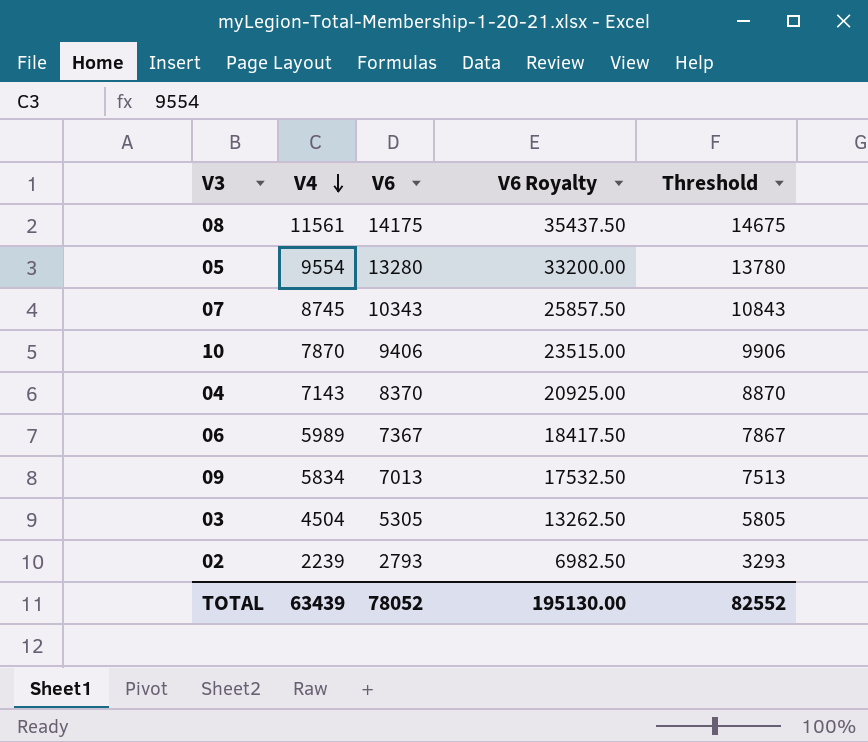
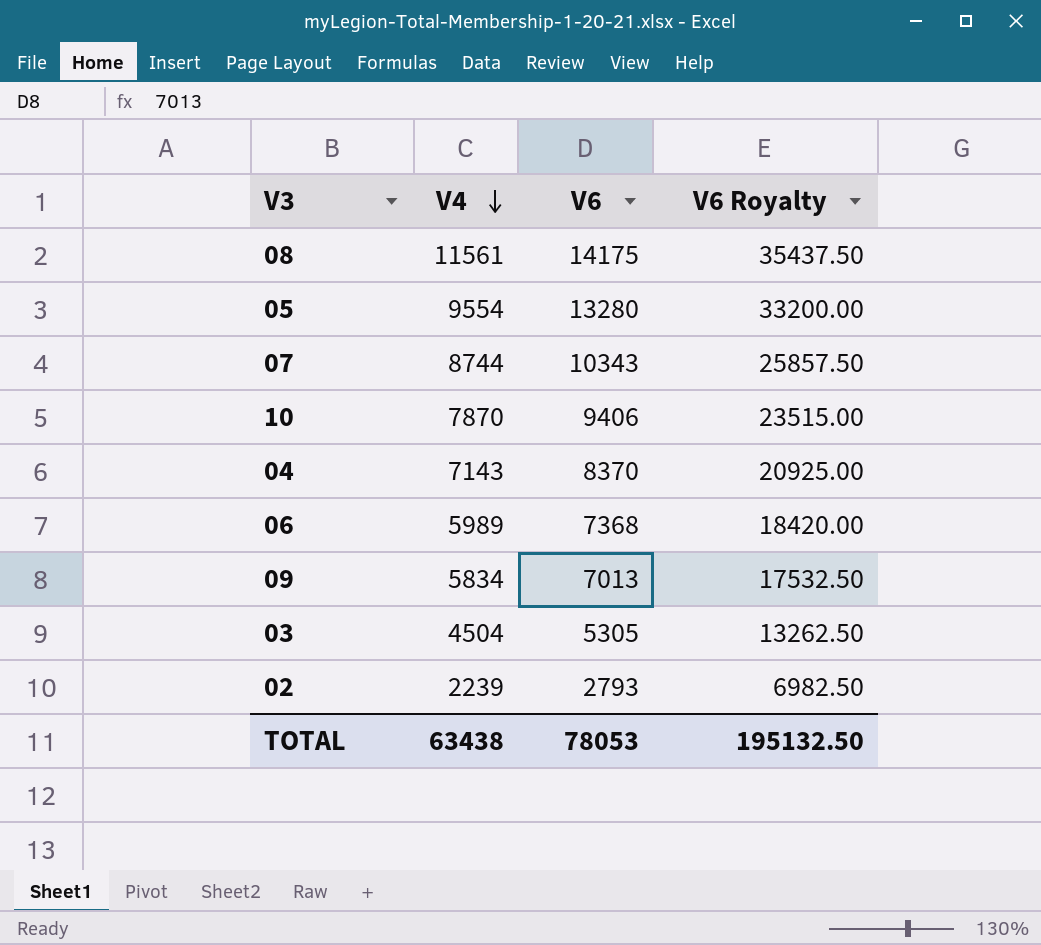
column Threshold | formula: [V6] + 500 -> none
07 | V4: 8745 -> 8744
06 | V6: 7367 -> 7368
06 | V6 Royalty: 18417.50 -> 18420.00
TOTAL | V4: 63439 -> 63438
TOTAL | V6: 78052 -> 78053
TOTAL | V6 Royalty: 195130.00 -> 195132.50

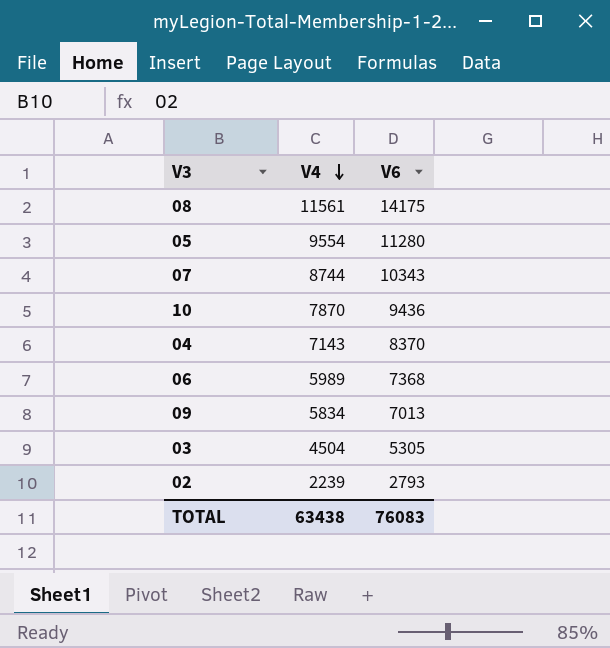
column V6 Royalty | formula: [V6] * 2.5 -> none
05 | V6: 13280 -> 11280
10 | V6: 9406 -> 9436
TOTAL | V6: 78053 -> 76083

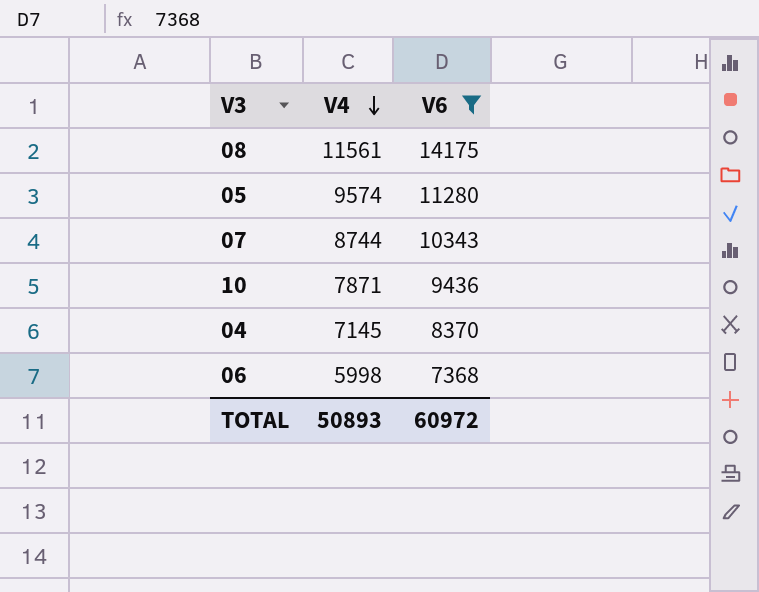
filter: none -> V6 >= 7368
05 | V4: 9554 -> 9574
10 | V4: 7870 -> 7871
04 | V4: 7143 -> 7145
06 | V4: 5989 -> 5998
TOTAL | V4: 63438 -> 50893
TOTAL | V6: 76083 -> 60972

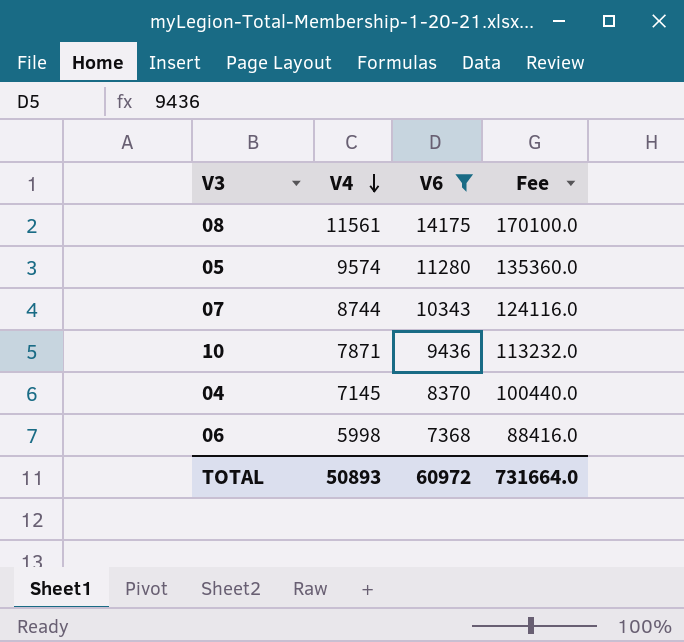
column Fee | formula: none -> [V6] * 12

